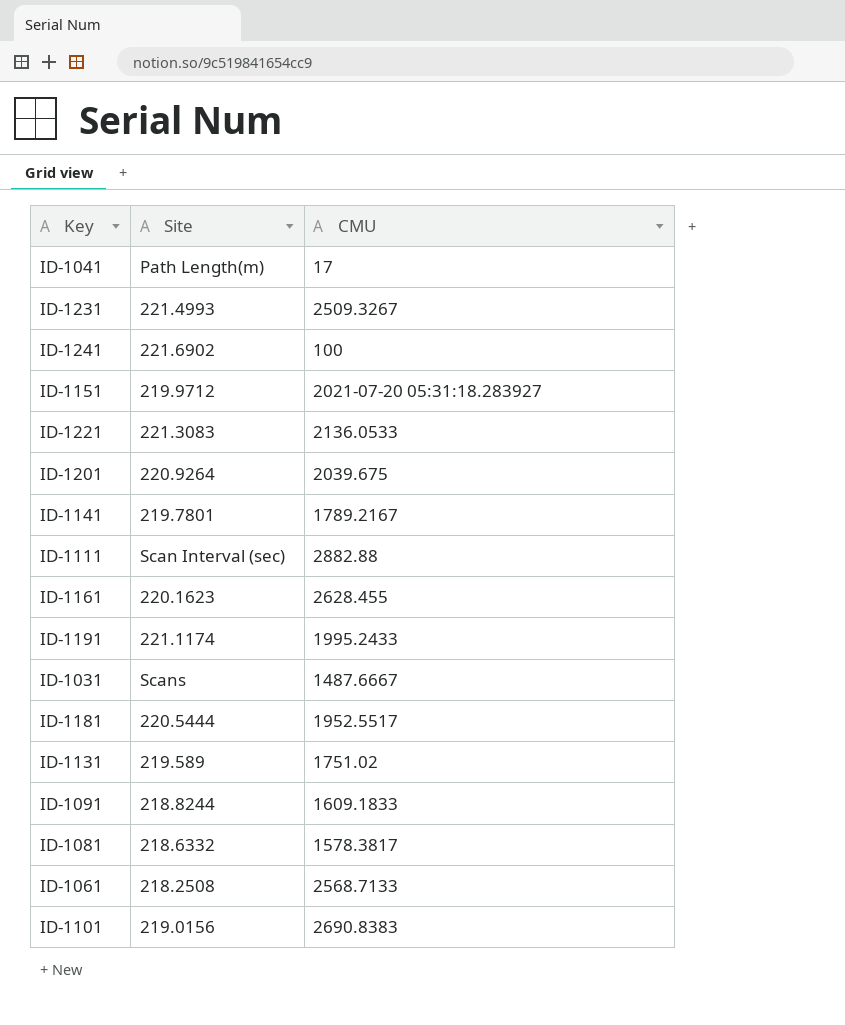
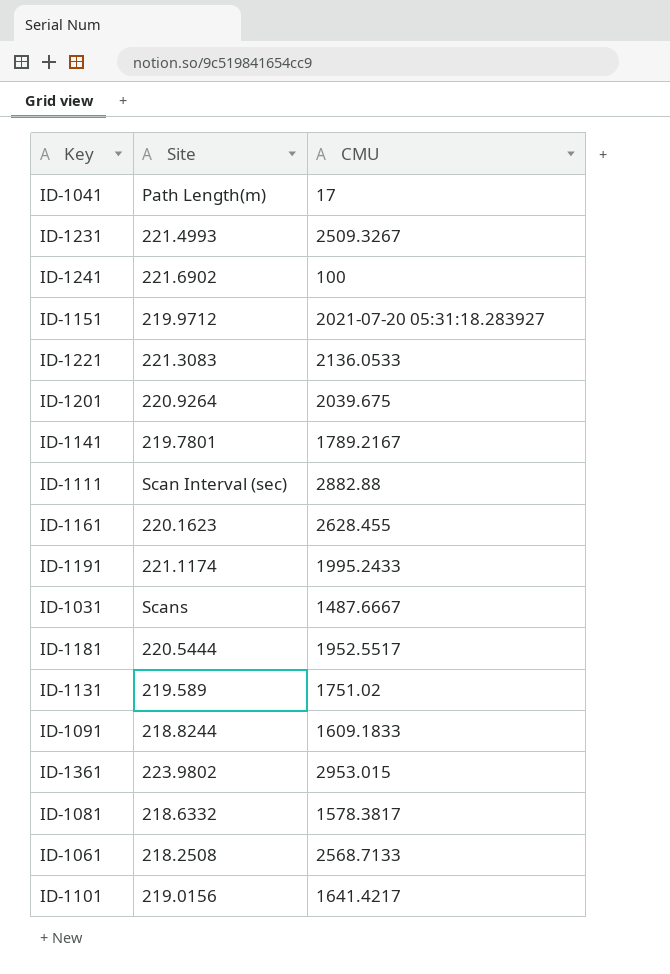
row ID-1361: none -> 223.9802 | 2953.015
ID-1101 | CMU: 2690.8383 -> 1641.4217

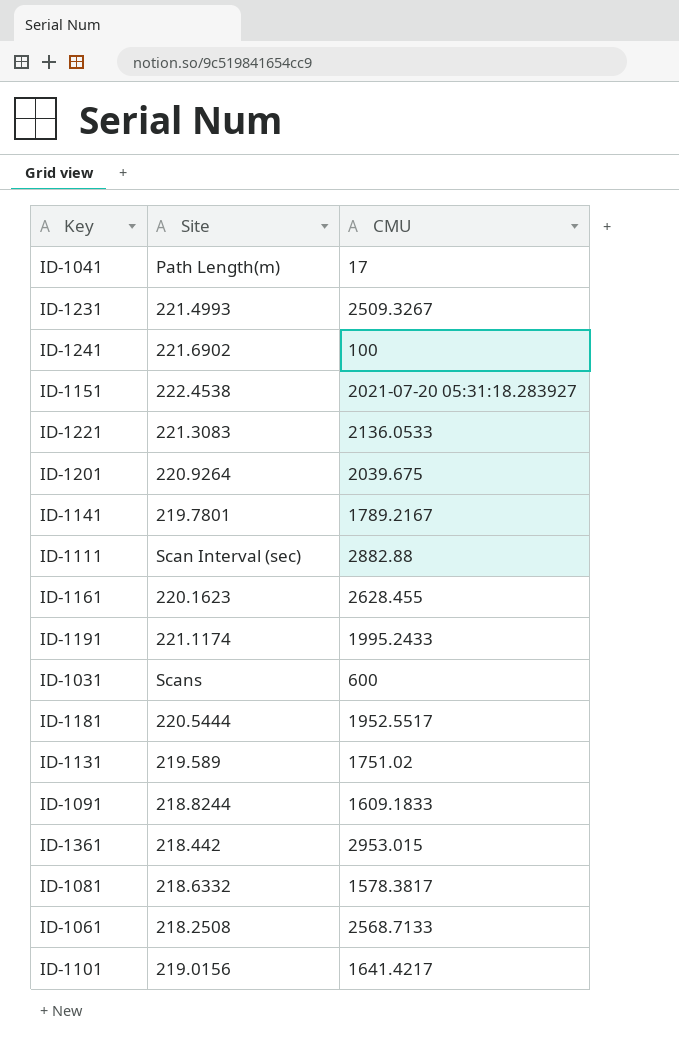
ID-1151 | Site: 219.9712 -> 222.4538
ID-1031 | CMU: 1487.6667 -> 600
ID-1361 | Site: 223.9802 -> 218.442

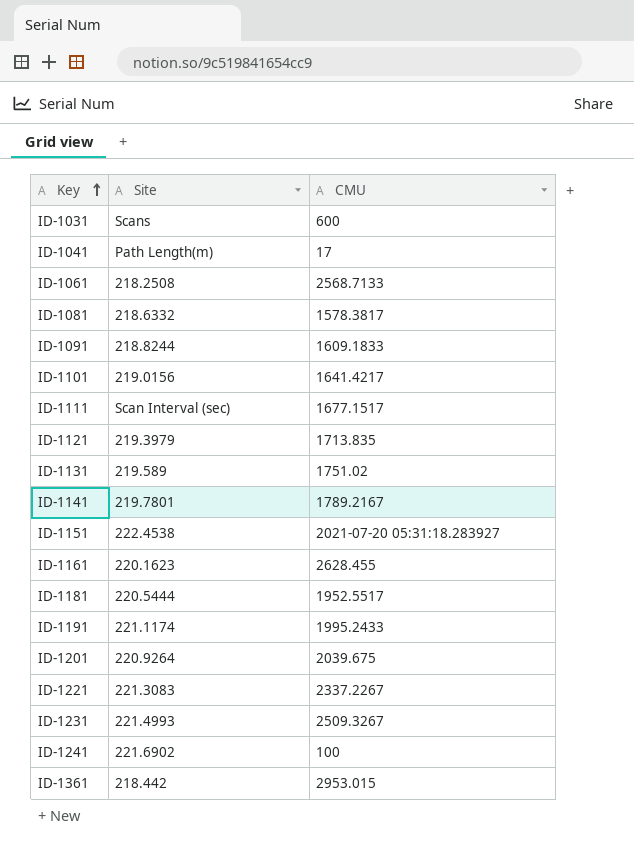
row order: none -> Key ascending
ID-1111 | CMU: 2882.88 -> 1677.1517
row ID-1121: none -> 219.3979 | 1713.835
ID-1221 | CMU: 2136.0533 -> 2337.2267

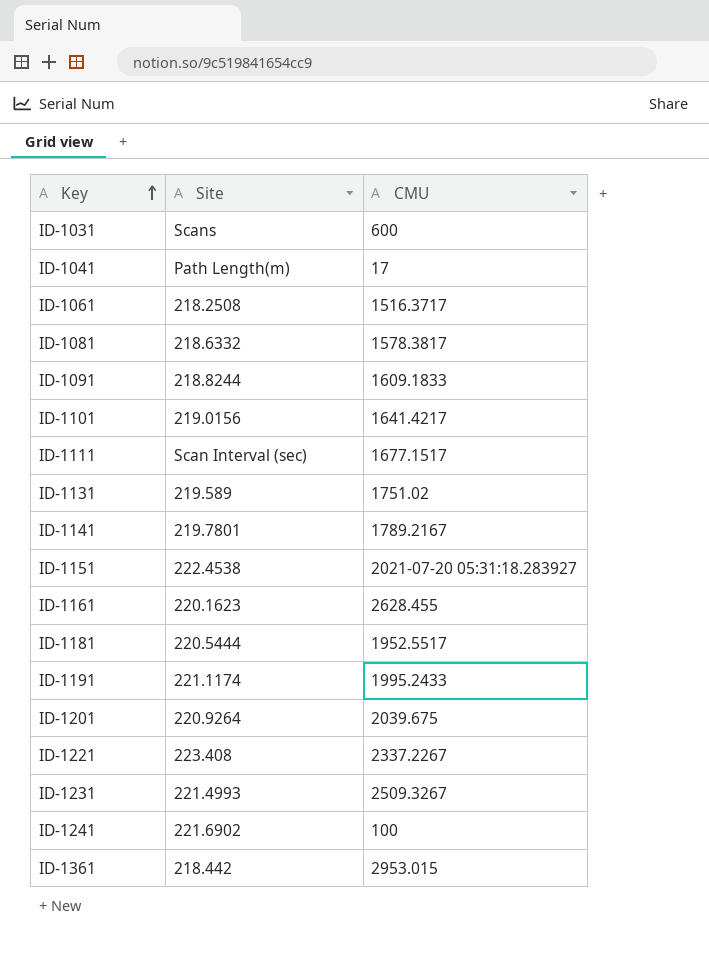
row ID-1121: 219.3979 | 1713.835 -> none
ID-1061 | CMU: 2568.7133 -> 1516.3717
ID-1221 | Site: 221.3083 -> 223.408

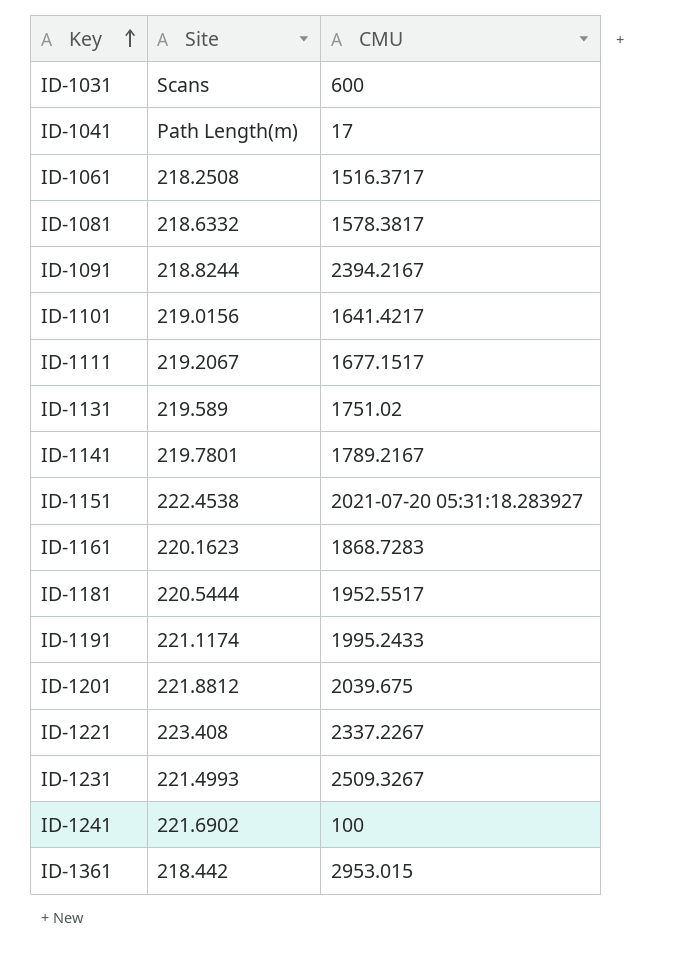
ID-1091 | CMU: 1609.1833 -> 2394.2167
ID-1111 | Site: Scan Interval (sec) -> 219.2067
ID-1161 | CMU: 2628.455 -> 1868.7283
ID-1201 | Site: 220.9264 -> 221.8812

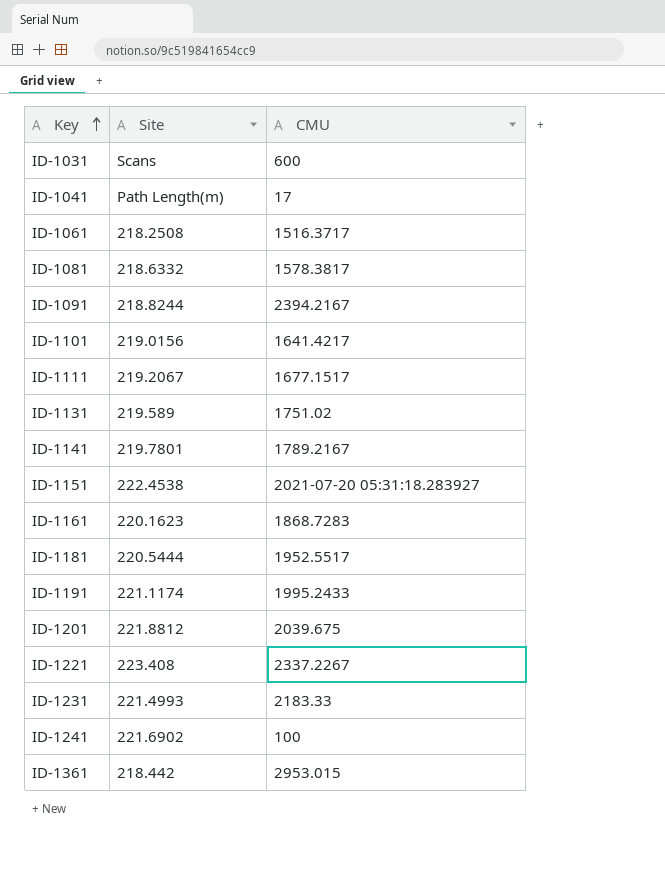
ID-1231 | CMU: 2509.3267 -> 2183.33

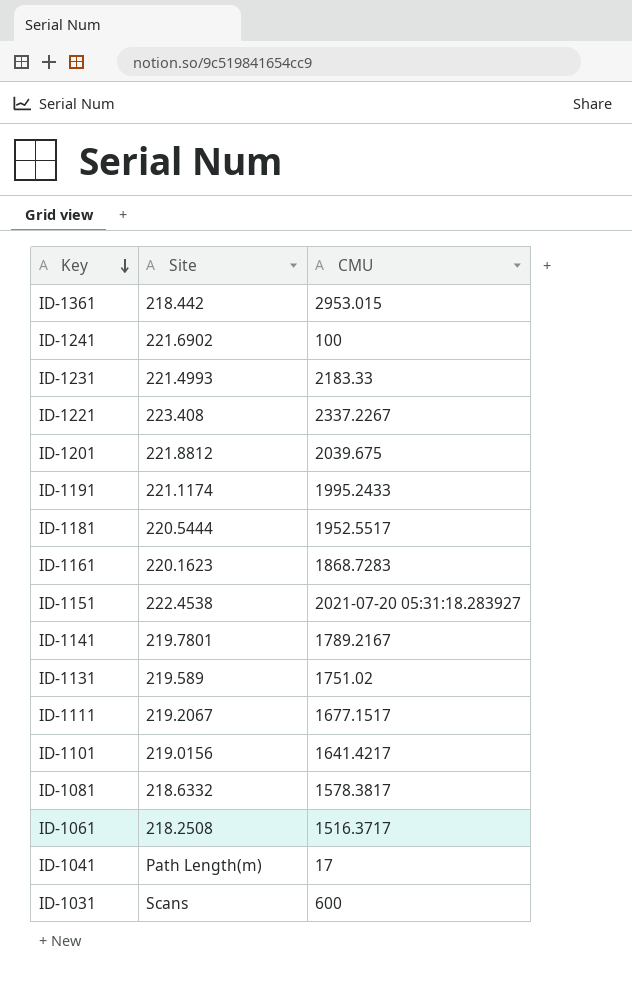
row order: Key ascending -> Key descending
row ID-1091: 218.8244 | 2394.2167 -> none

